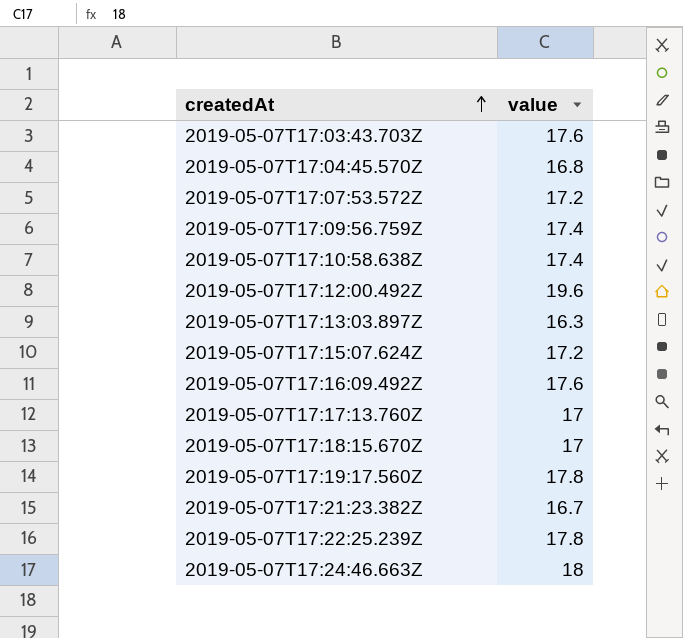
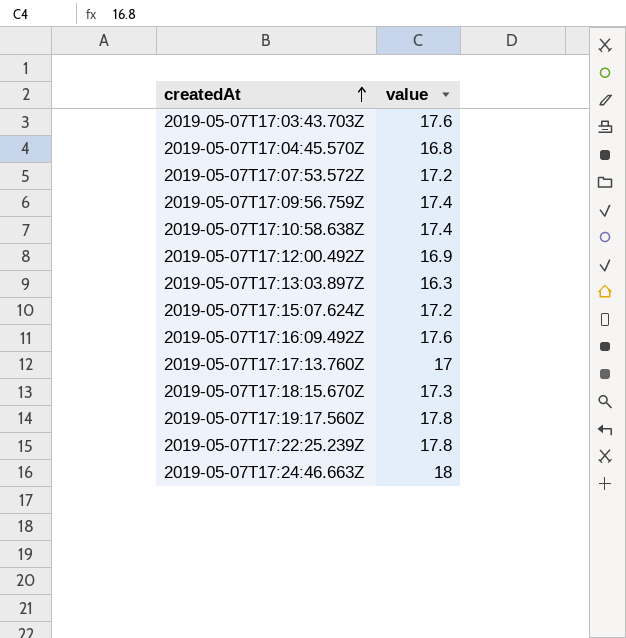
row 2019-05-07T17:21:23.382Z: 16.7 -> none
2019-05-07T17:12:00.492Z | value: 19.6 -> 16.9
2019-05-07T17:18:15.670Z | value: 17 -> 17.3

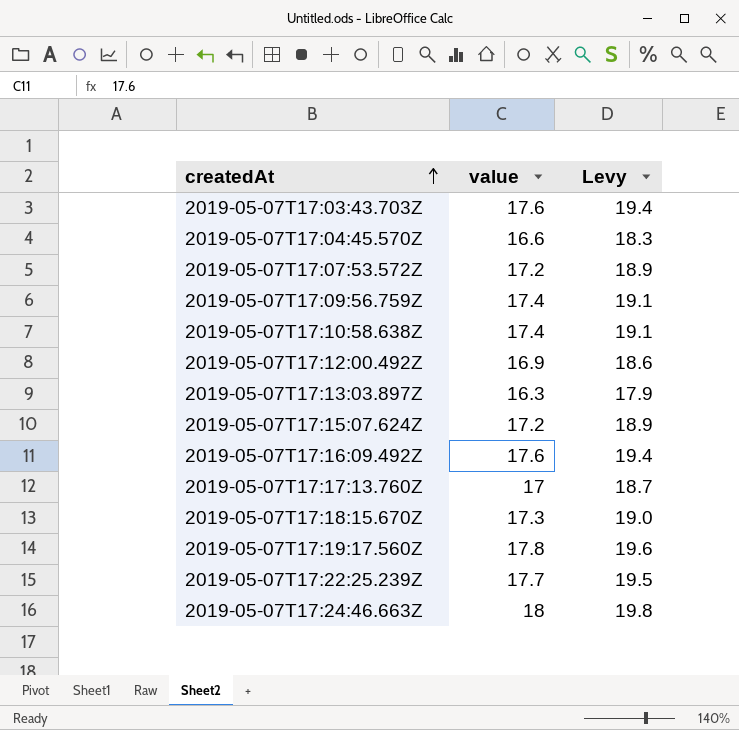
column Levy | formula: none -> [value] * 1.1
2019-05-07T17:04:45.570Z | value: 16.8 -> 16.6
2019-05-07T17:22:25.239Z | value: 17.8 -> 17.7

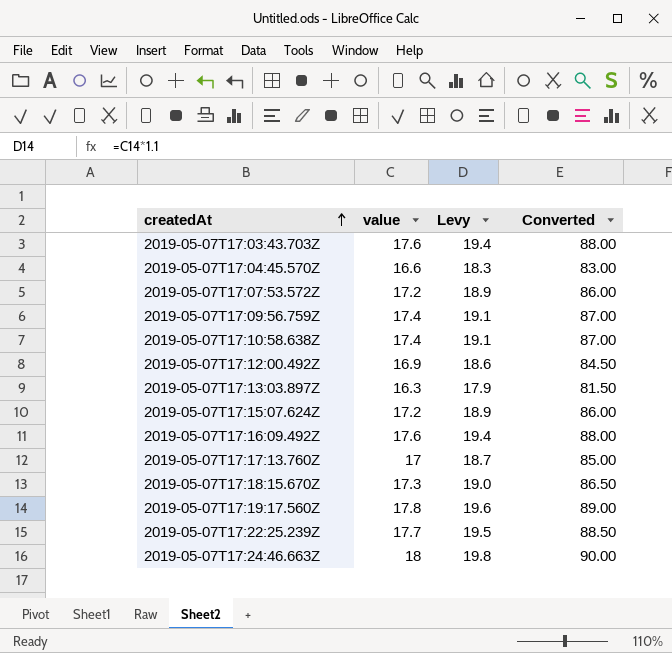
column Converted | formula: none -> [value] * 5

